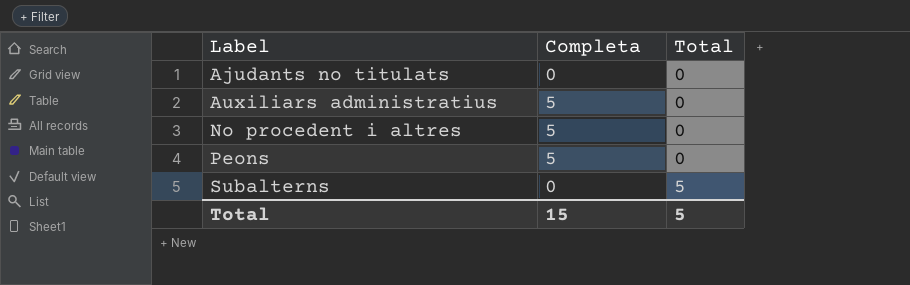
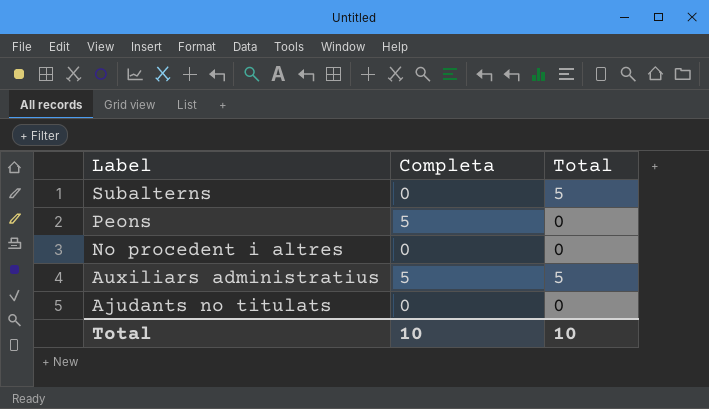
row order: Label ascending -> Label descending
No procedent i altres | Completa: 5 -> 0
Auxiliars administratius | Total: 0 -> 5
Total | Completa: 15 -> 10
Total | Total: 5 -> 10

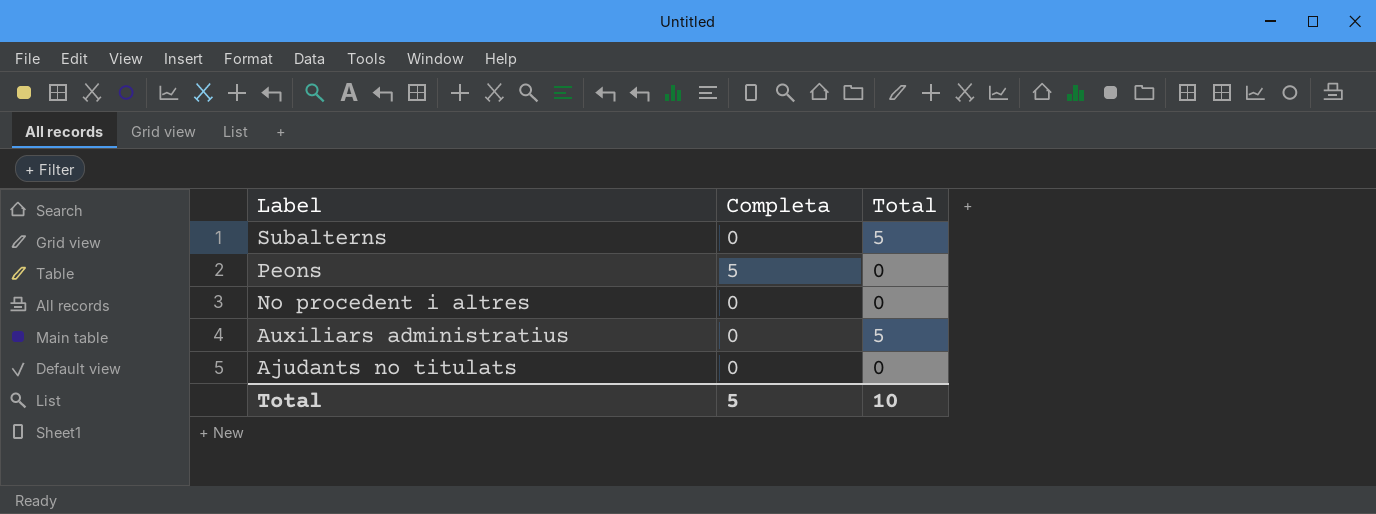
Auxiliars administratius | Completa: 5 -> 0
Total | Completa: 10 -> 5

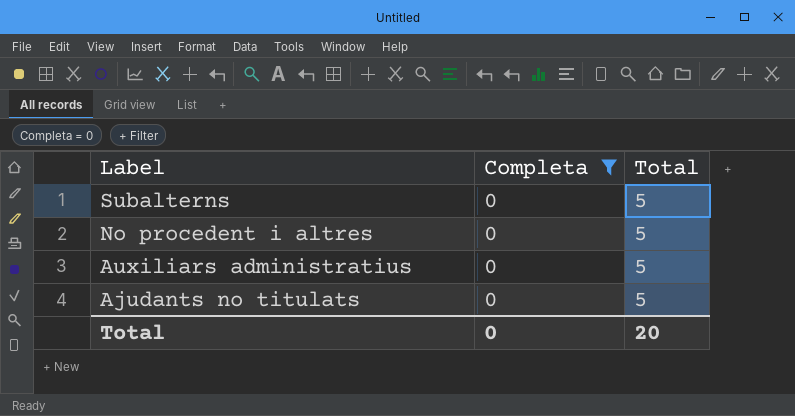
filter: none -> Completa = 0
No procedent i altres | Total: 0 -> 5
Ajudants no titulats | Total: 0 -> 5
Total | Completa: 5 -> 0
Total | Total: 10 -> 20

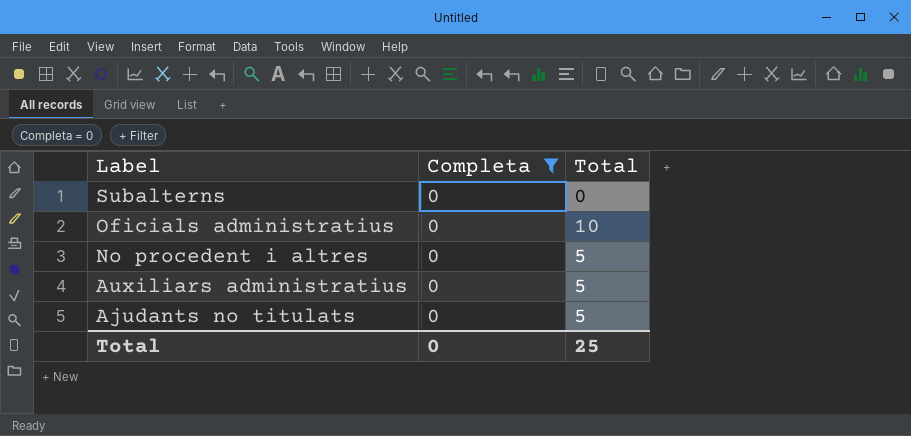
Subalterns | Total: 5 -> 0
row Oficials administratius: none -> 0 | 10
Total | Total: 20 -> 25

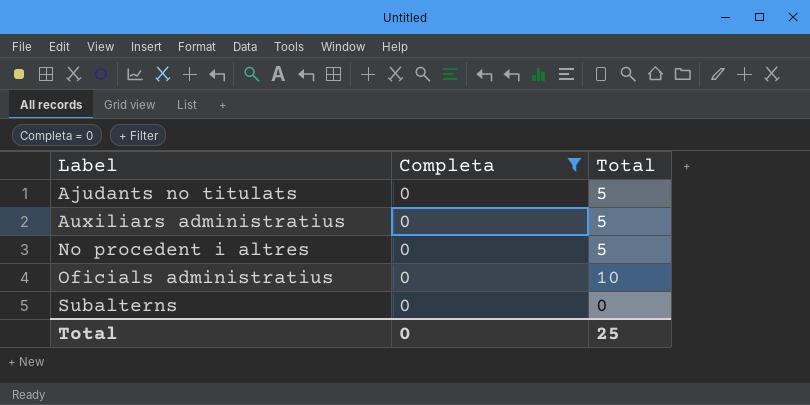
row order: Label descending -> Label ascending

